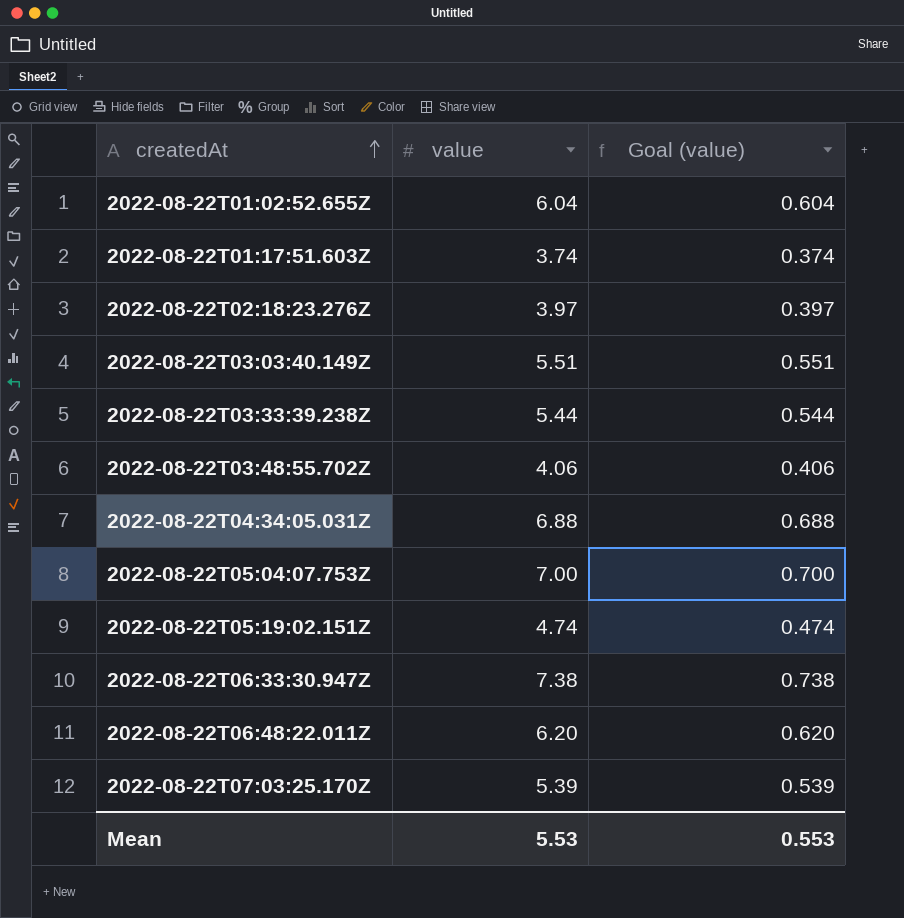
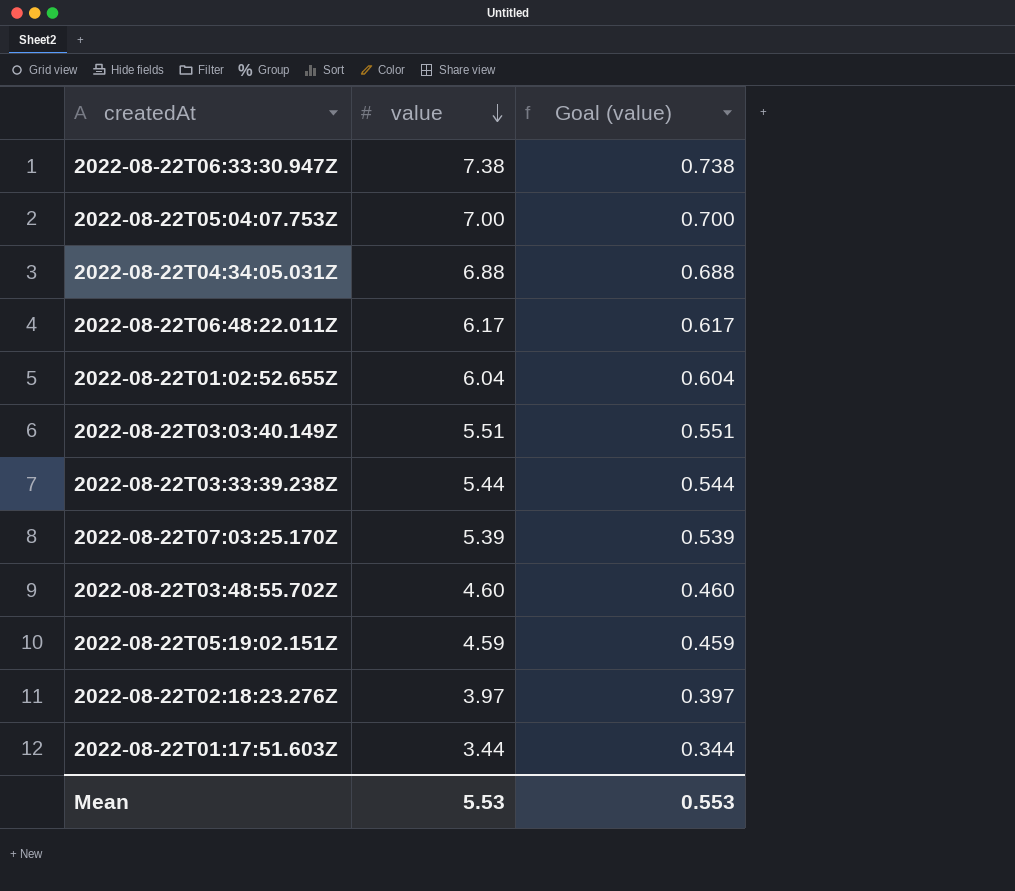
row order: createdAt ascending -> value descending
2022-08-22T06:48:22.011Z | value: 6.20 -> 6.17
2022-08-22T06:48:22.011Z | Goal (value): 0.620 -> 0.617
2022-08-22T03:48:55.702Z | value: 4.06 -> 4.60
2022-08-22T03:48:55.702Z | Goal (value): 0.406 -> 0.460
2022-08-22T05:19:02.151Z | value: 4.74 -> 4.59
2022-08-22T05:19:02.151Z | Goal (value): 0.474 -> 0.459
2022-08-22T01:17:51.603Z | value: 3.74 -> 3.44
2022-08-22T01:17:51.603Z | Goal (value): 0.374 -> 0.344

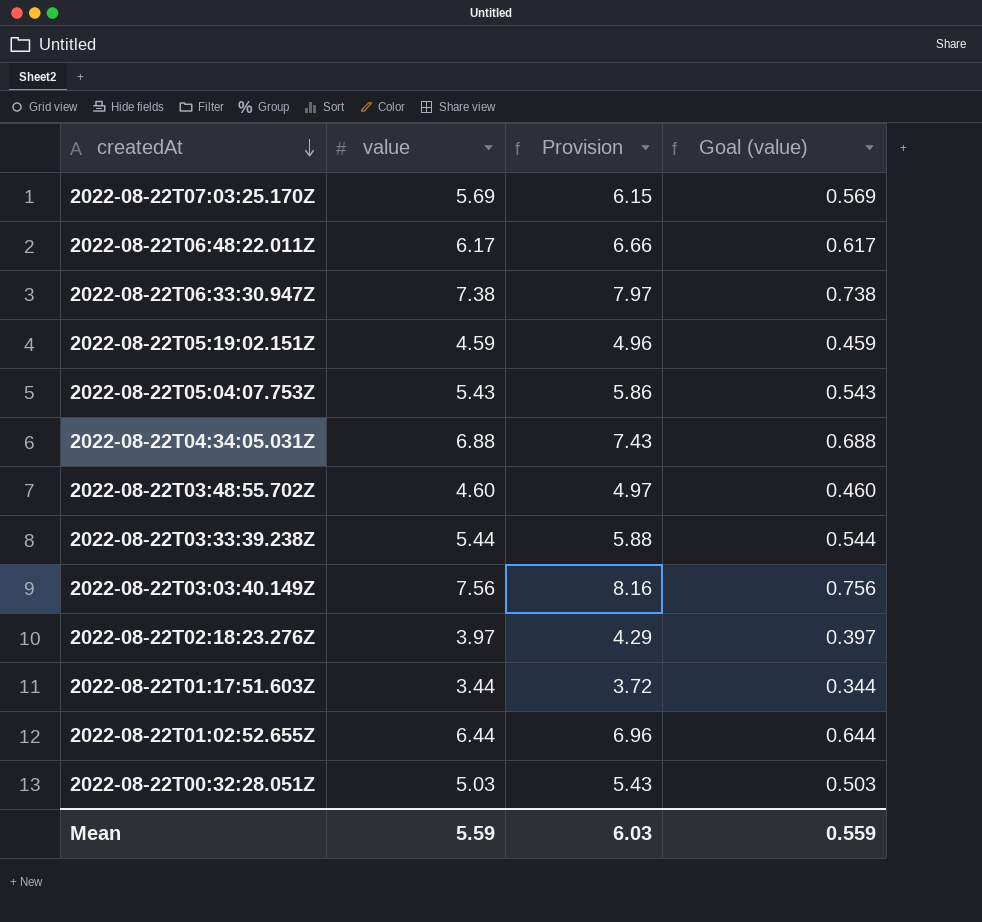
row order: value descending -> createdAt descending
column Provision | formula: none -> [value] * 1.08
2022-08-22T07:03:25.170Z | value: 5.39 -> 5.69
2022-08-22T07:03:25.170Z | Goal (value): 0.539 -> 0.569
2022-08-22T05:04:07.753Z | value: 7.00 -> 5.43
2022-08-22T05:04:07.753Z | Goal (value): 0.700 -> 0.543
2022-08-22T03:03:40.149Z | value: 5.51 -> 7.56
2022-08-22T03:03:40.149Z | Goal (value): 0.551 -> 0.756
2022-08-22T01:02:52.655Z | value: 6.04 -> 6.44
2022-08-22T01:02:52.655Z | Goal (value): 0.604 -> 0.644
row 2022-08-22T00:32:28.051Z: none -> 5.03 | 5.43 | 0.503
Mean | value: 5.53 -> 5.59
Mean | Goal (value): 0.553 -> 0.559

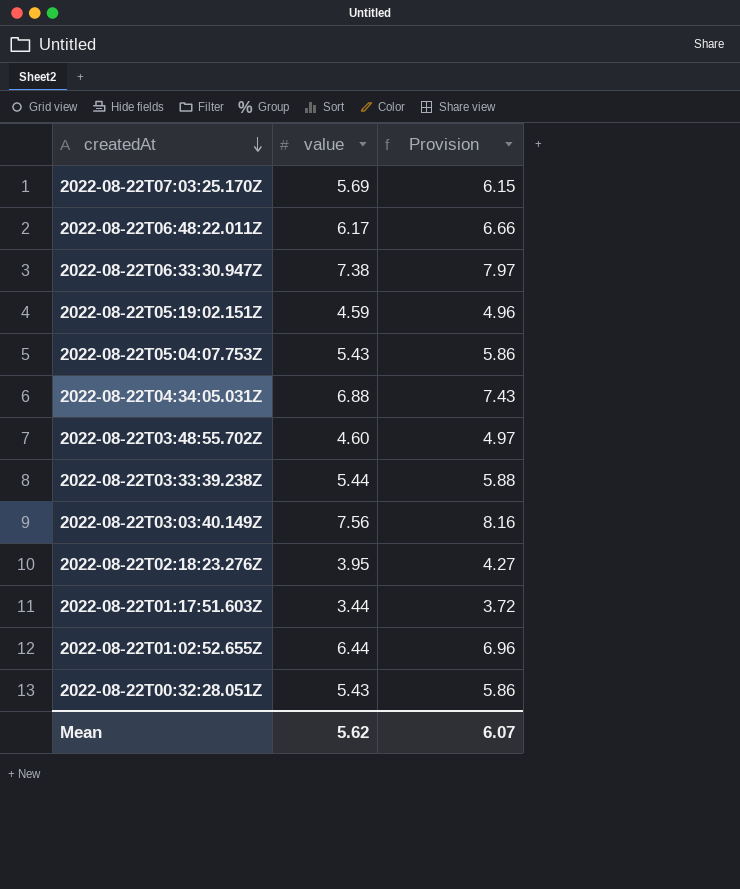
column Goal (value) | formula: [value] * 0.1 -> none
2022-08-22T02:18:23.276Z | value: 3.97 -> 3.95
2022-08-22T02:18:23.276Z | Provision: 4.29 -> 4.27
2022-08-22T00:32:28.051Z | value: 5.03 -> 5.43
2022-08-22T00:32:28.051Z | Provision: 5.43 -> 5.86
Mean | value: 5.59 -> 5.62
Mean | Provision: 6.03 -> 6.07

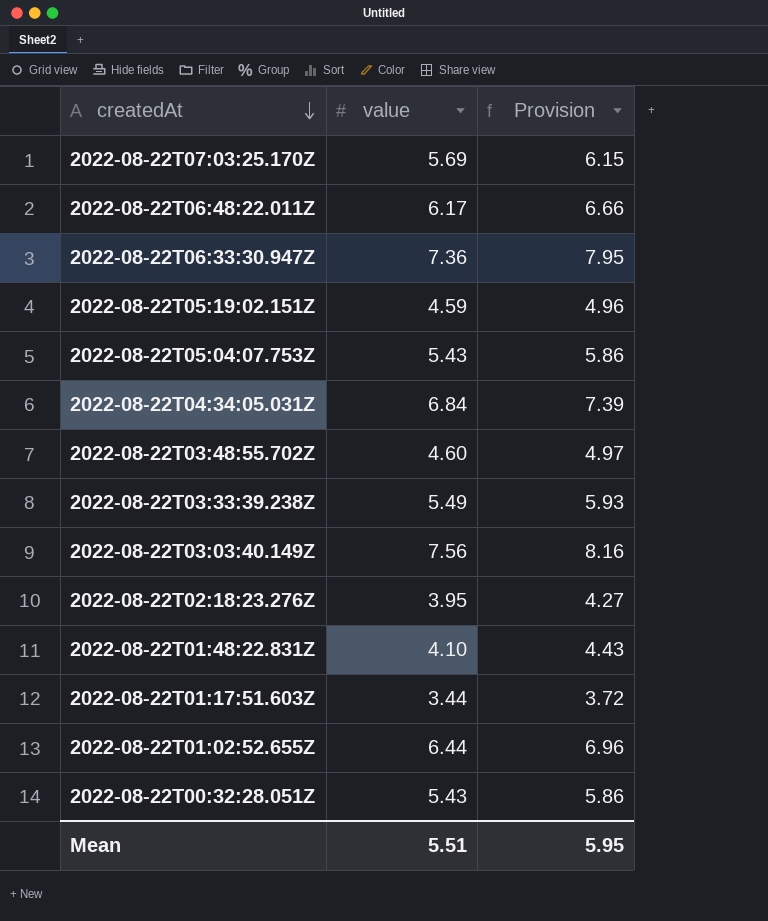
2022-08-22T06:33:30.947Z | value: 7.38 -> 7.36
2022-08-22T06:33:30.947Z | Provision: 7.97 -> 7.95
2022-08-22T04:34:05.031Z | value: 6.88 -> 6.84
2022-08-22T04:34:05.031Z | Provision: 7.43 -> 7.39
2022-08-22T03:33:39.238Z | value: 5.44 -> 5.49
2022-08-22T03:33:39.238Z | Provision: 5.88 -> 5.93
row 2022-08-22T01:48:22.831Z: none -> 4.10 | 4.43
Mean | value: 5.62 -> 5.51
Mean | Provision: 6.07 -> 5.95

